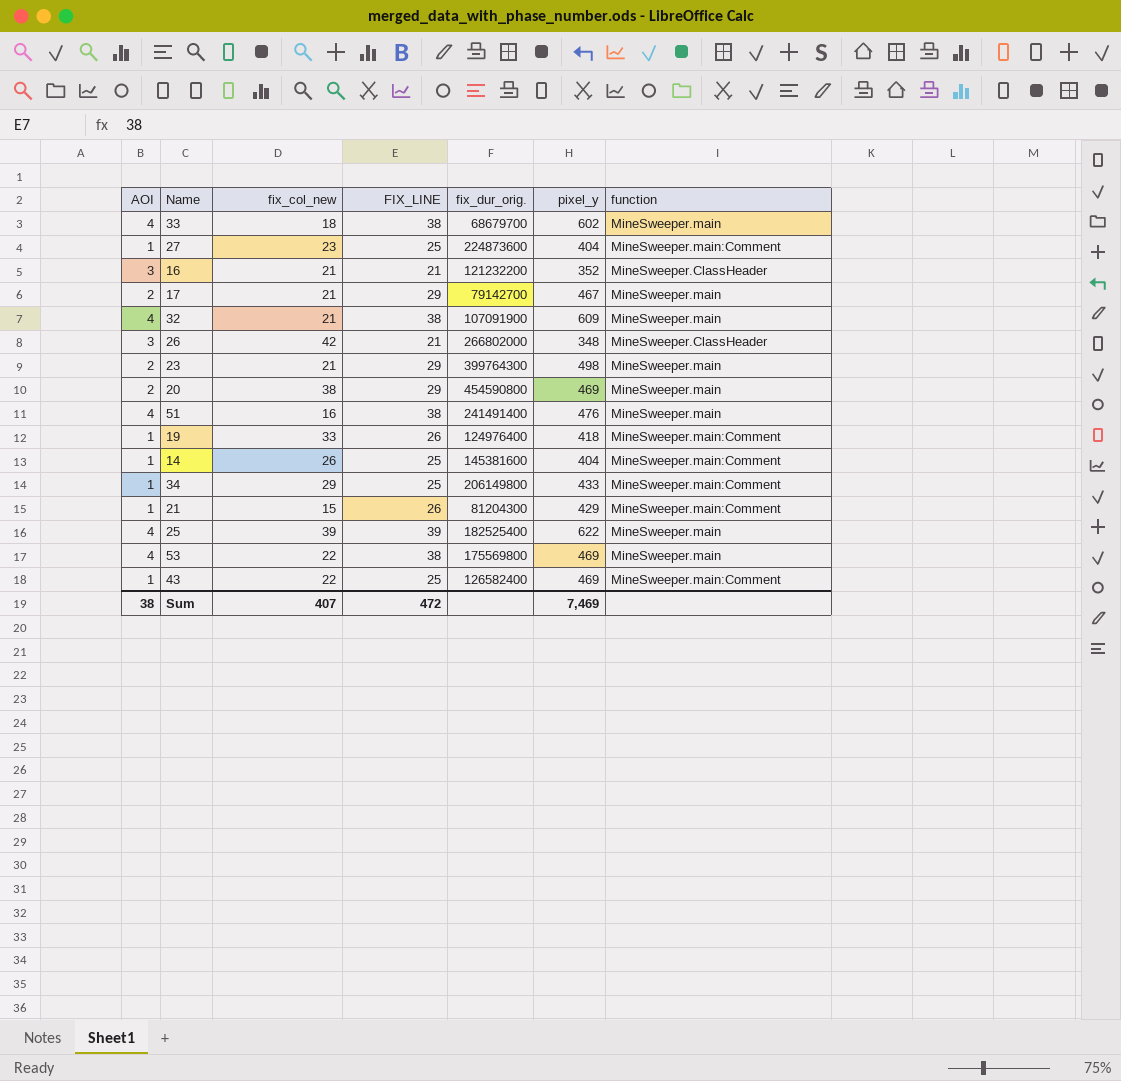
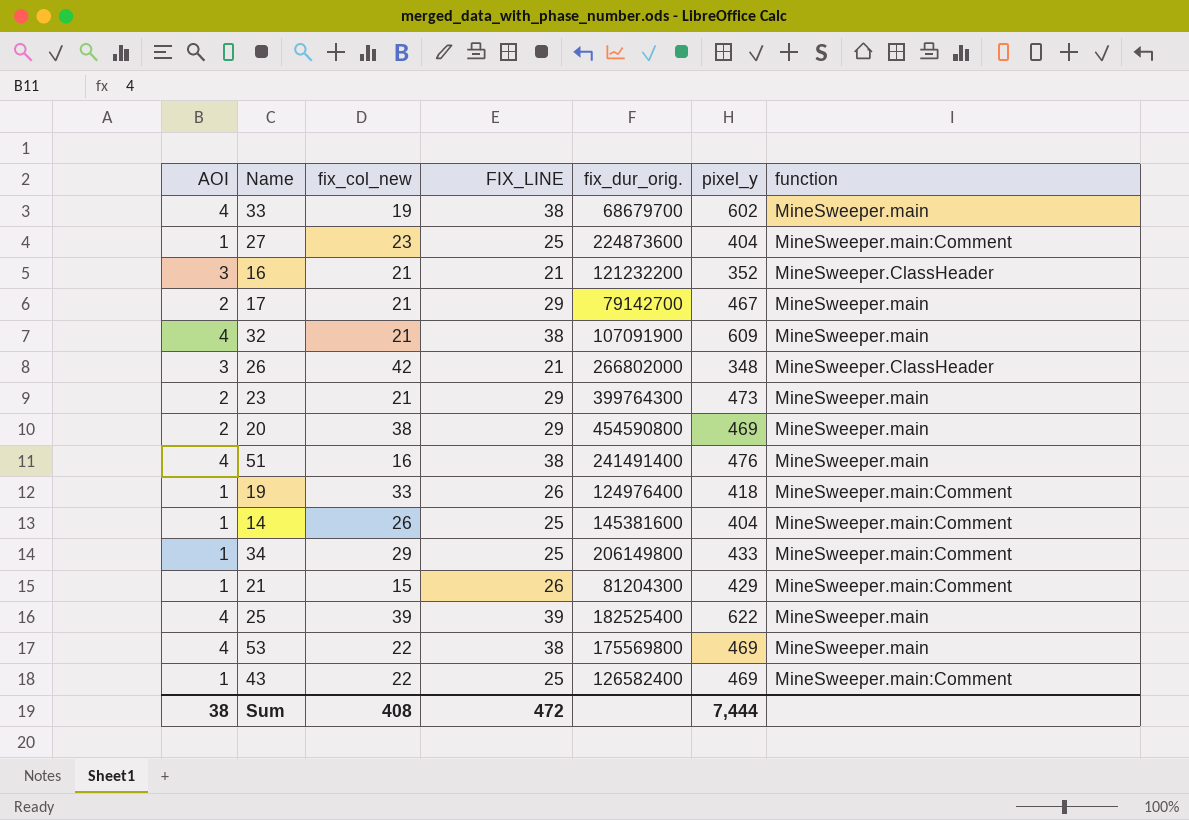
33 | fix_col_new: 18 -> 19
23 | pixel_y: 498 -> 473
Sum | fix_col_new: 407 -> 408
Sum | pixel_y: 7,469 -> 7,444

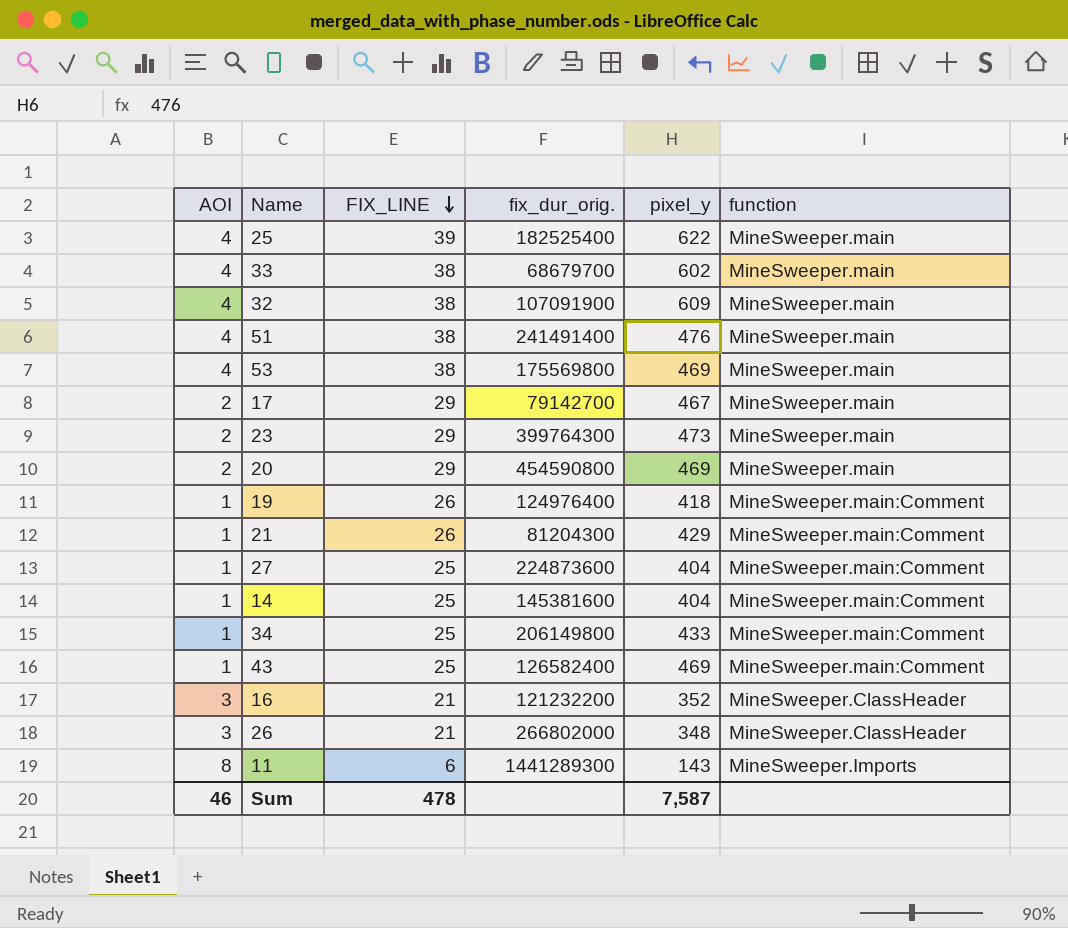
row order: none -> FIX_LINE descending
column fix_col_new | position: 3 -> none
row 11: none -> 8 | 6 | 1441289300 | 143 | MineSweeper.Imports
Sum | AOI: 38 -> 46
Sum | FIX_LINE: 472 -> 478
Sum | pixel_y: 7,444 -> 7,587

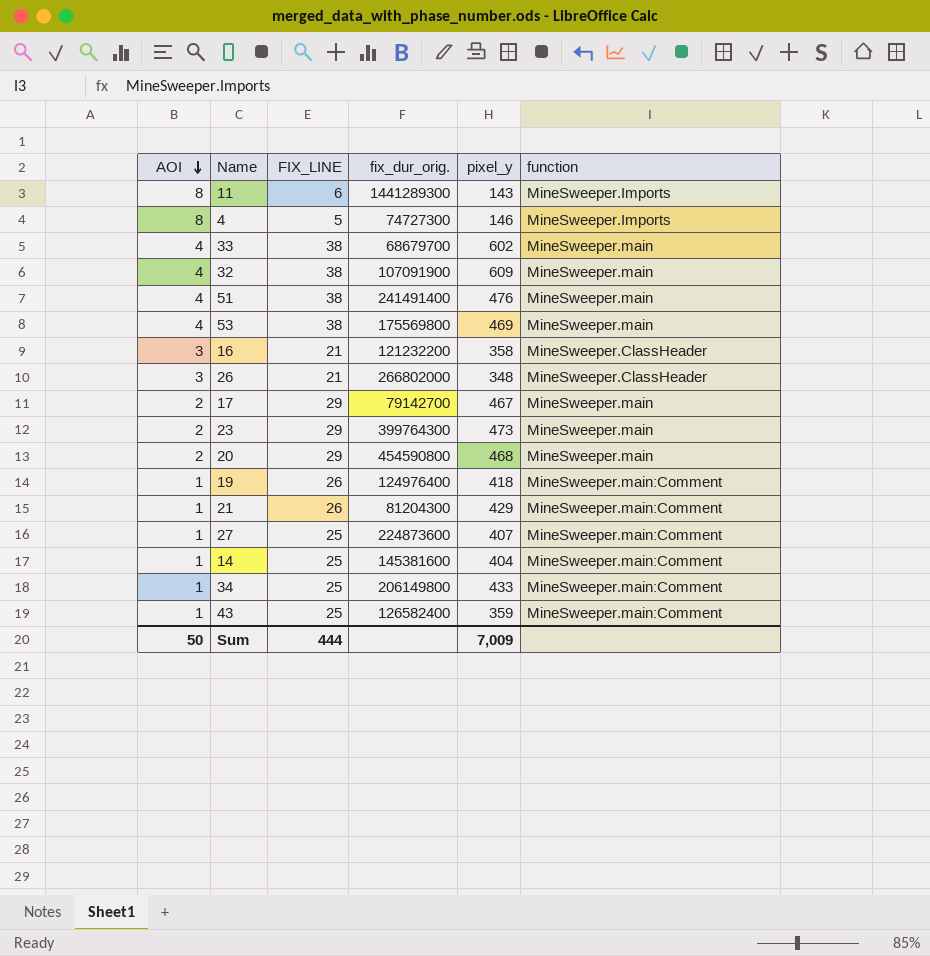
row order: FIX_LINE descending -> AOI descending
row 25: 4 | 39 | 182525400 | 622 | MineSweeper.main -> none
row 4: none -> 8 | 5 | 74727300 | 146 | MineSweeper.Imports
16 | pixel_y: 352 -> 358
20 | pixel_y: 469 -> 468
27 | pixel_y: 404 -> 407
43 | pixel_y: 469 -> 359
Sum | AOI: 46 -> 50
Sum | FIX_LINE: 478 -> 444
Sum | pixel_y: 7,587 -> 7,009

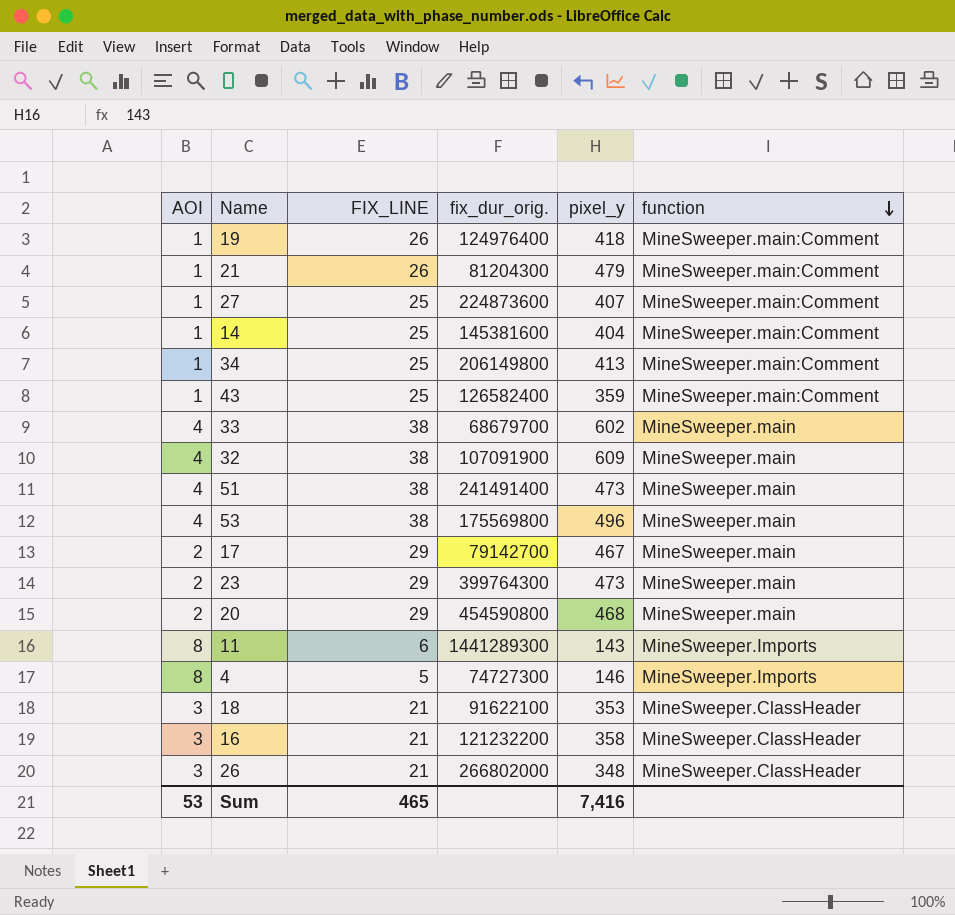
row order: AOI descending -> function descending
21 | pixel_y: 429 -> 479
34 | pixel_y: 433 -> 413
51 | pixel_y: 476 -> 473
53 | pixel_y: 469 -> 496
row 18: none -> 3 | 21 | 91622100 | 353 | MineSweeper.ClassHeader
Sum | AOI: 50 -> 53
Sum | FIX_LINE: 444 -> 465
Sum | pixel_y: 7,009 -> 7,416

